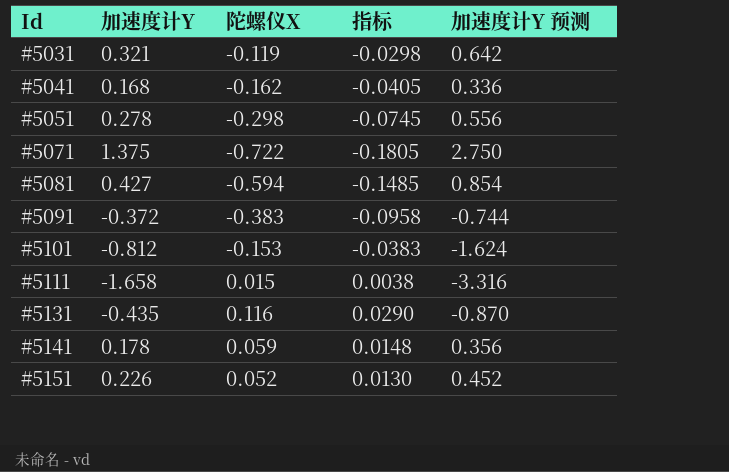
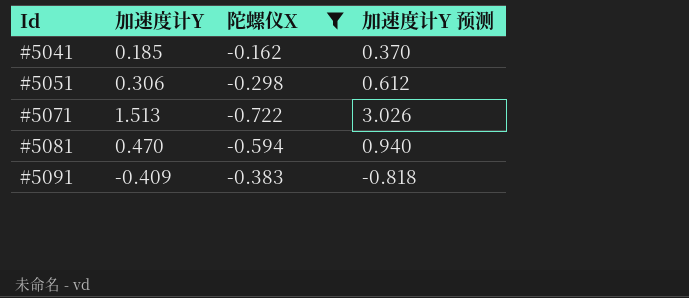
filter: none -> 陀螺仪X <= -0.162
column 指标 | formula: [陀螺仪X] * 0.25 -> none
#5041 | 加速度计Y: 0.168 -> 0.185
#5041 | 加速度计Y 预测: 0.336 -> 0.370
#5051 | 加速度计Y: 0.278 -> 0.306
#5051 | 加速度计Y 预测: 0.556 -> 0.612
#5071 | 加速度计Y: 1.375 -> 1.513
#5071 | 加速度计Y 预测: 2.750 -> 3.026
#5081 | 加速度计Y: 0.427 -> 0.470
#5081 | 加速度计Y 预测: 0.854 -> 0.940
#5091 | 加速度计Y: -0.372 -> -0.409
#5091 | 加速度计Y 预测: -0.744 -> -0.818

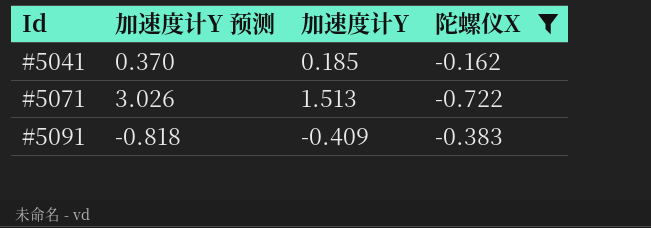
column 加速度计Y 预测 | position: 4 -> 2
row #5051: 0.306 | -0.298 | 0.612 -> none
row #5081: 0.470 | -0.594 | 0.940 -> none

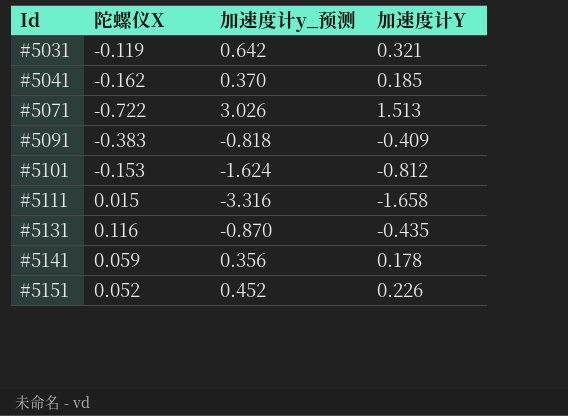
filter: 陀螺仪X <= -0.162 -> none
column 陀螺仪X | position: 4 -> 2
column name: 加速度计Y 预测 -> 加速度计y_预测

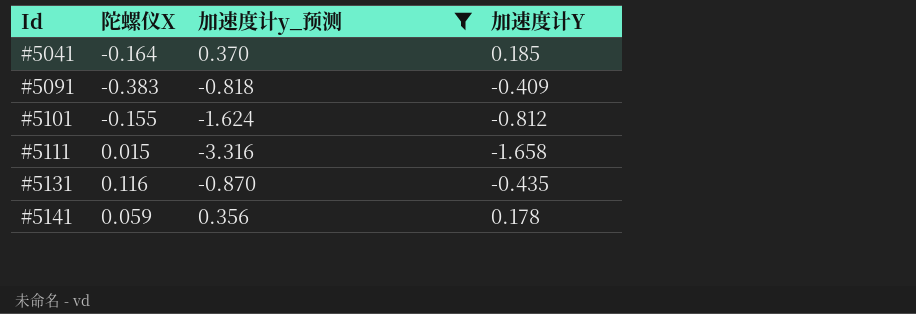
filter: none -> 加速度计y_预测 <= 0.370
#5041 | 陀螺仪X: -0.162 -> -0.164
#5101 | 陀螺仪X: -0.153 -> -0.155

